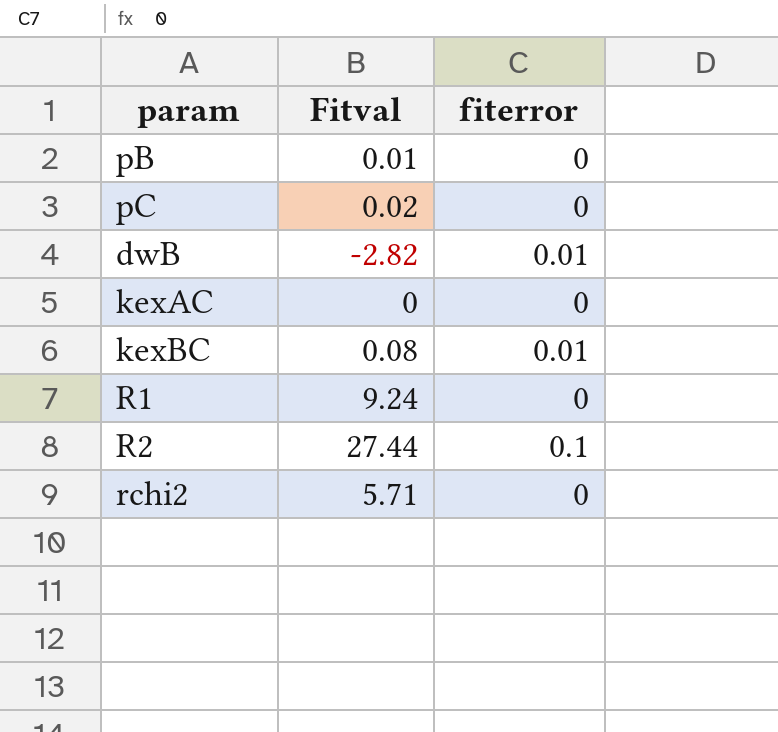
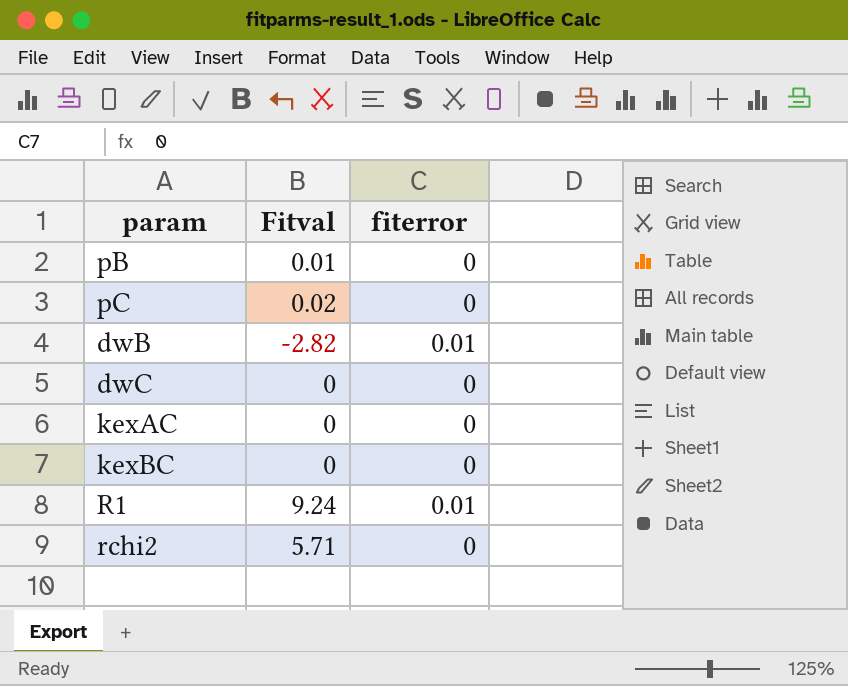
row R2: 27.44 | 0.1 -> none
row dwC: none -> 0 | 0
kexBC | Fitval: 0.08 -> 0
kexBC | fiterror: 0.01 -> 0
R1 | fiterror: 0 -> 0.01

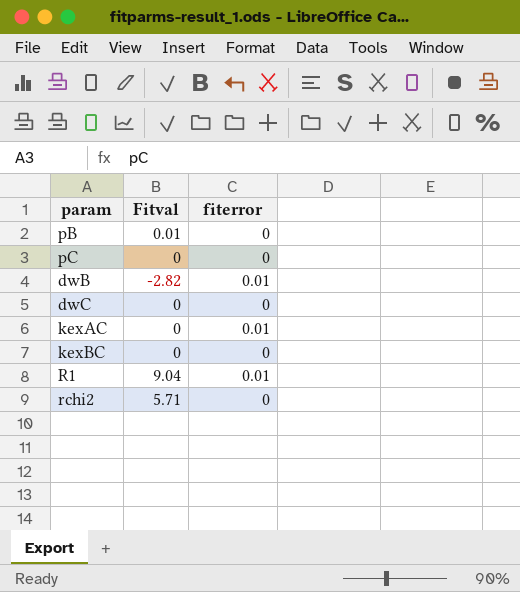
pC | Fitval: 0.02 -> 0
kexAC | fiterror: 0 -> 0.01
R1 | Fitval: 9.24 -> 9.04

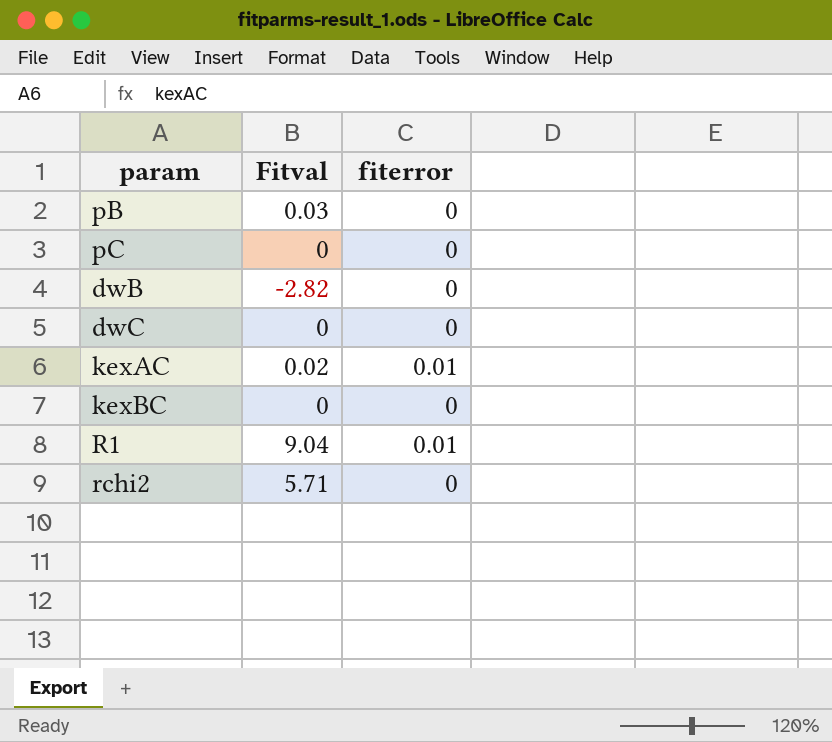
pB | Fitval: 0.01 -> 0.03
dwB | fiterror: 0.01 -> 0
kexAC | Fitval: 0 -> 0.02

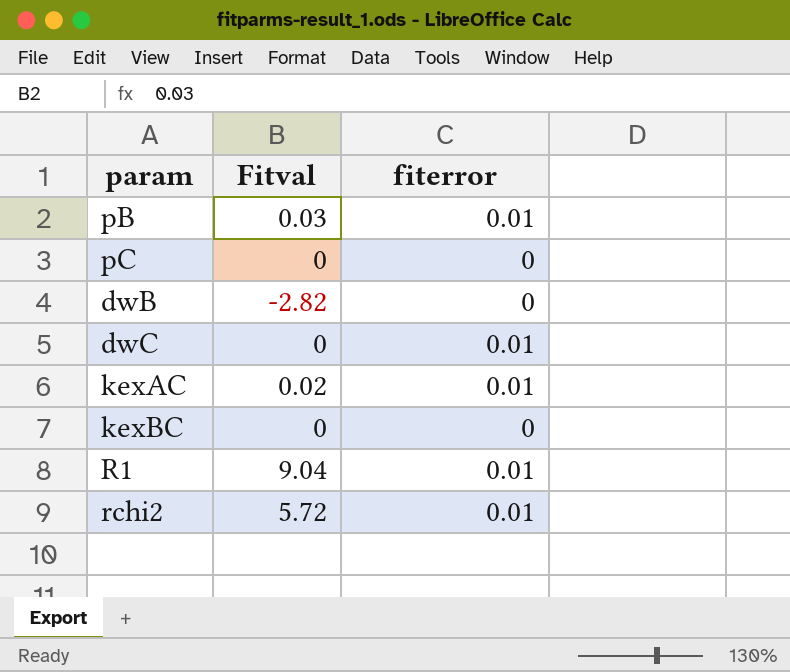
pB | fiterror: 0 -> 0.01
dwC | fiterror: 0 -> 0.01
rchi2 | Fitval: 5.71 -> 5.72
rchi2 | fiterror: 0 -> 0.01

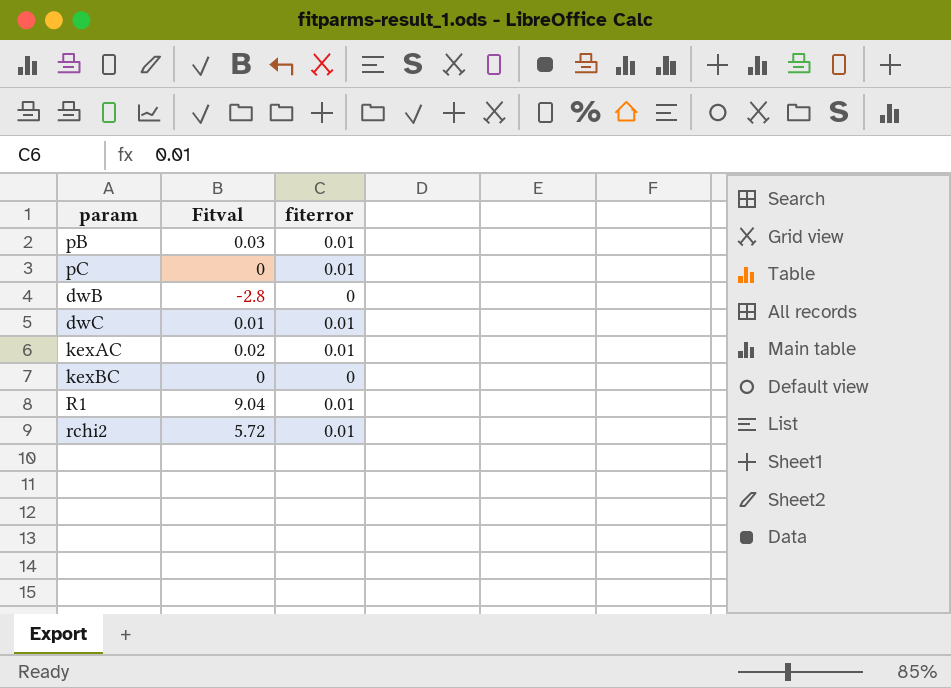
pC | fiterror: 0 -> 0.01
dwB | Fitval: -2.82 -> -2.8
dwC | Fitval: 0 -> 0.01

